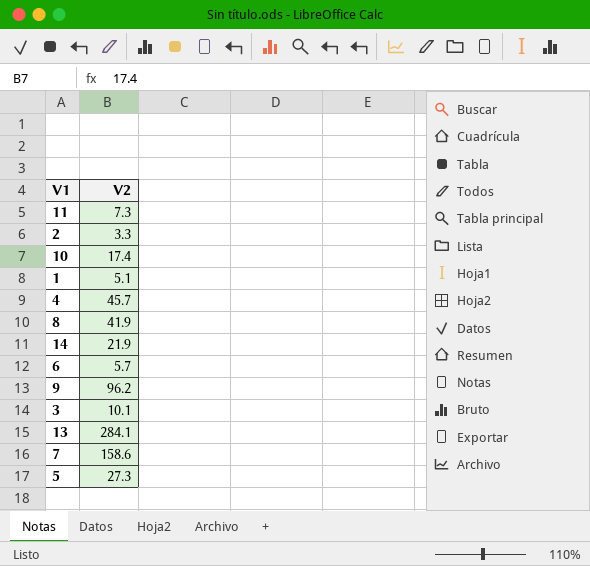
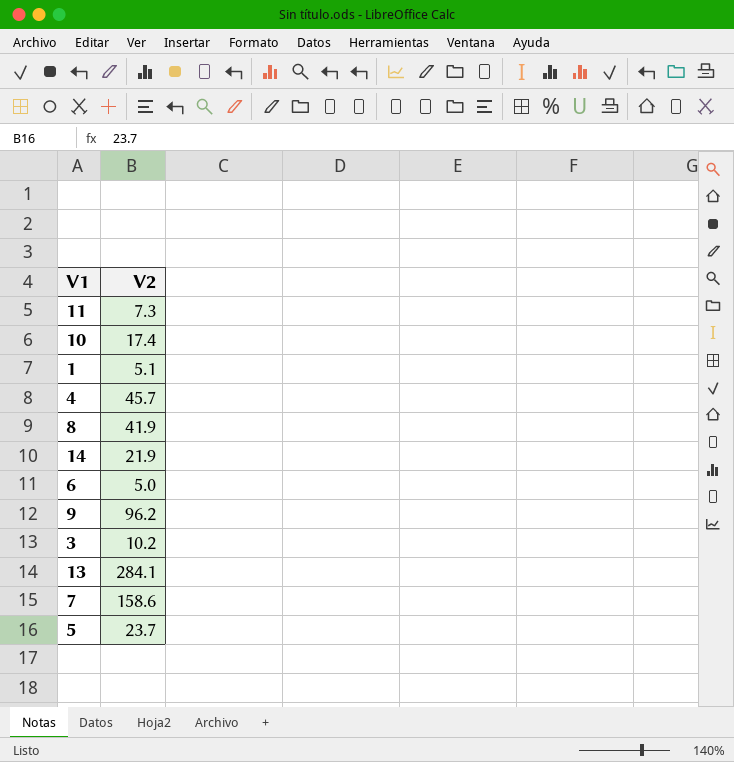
row 2: 3.3 -> none
6 | V2: 5.7 -> 5.0
3 | V2: 10.1 -> 10.2
5 | V2: 27.3 -> 23.7

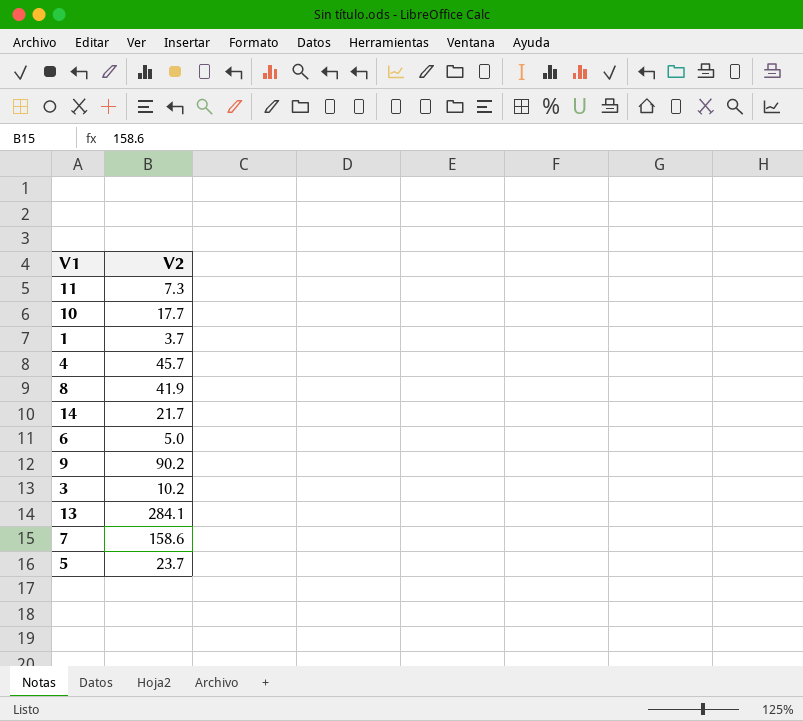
10 | V2: 17.4 -> 17.7
1 | V2: 5.1 -> 3.7
14 | V2: 21.9 -> 21.7
9 | V2: 96.2 -> 90.2

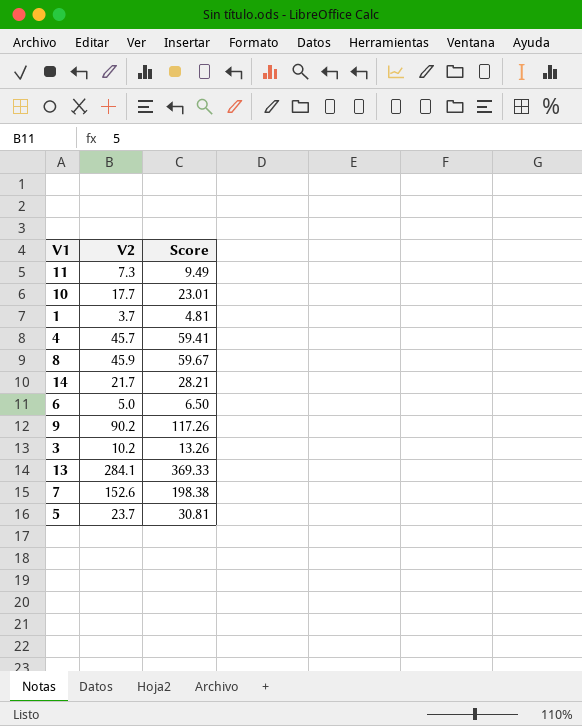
column Score | formula: none -> [V2] * 1.3
8 | V2: 41.9 -> 45.9
7 | V2: 158.6 -> 152.6

